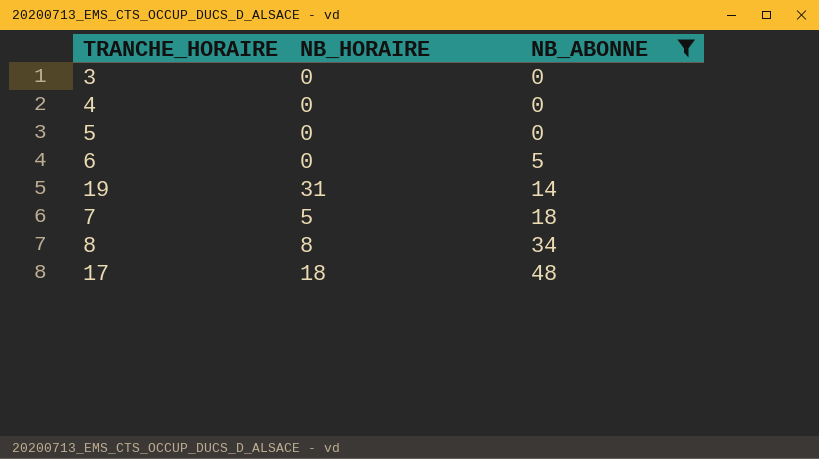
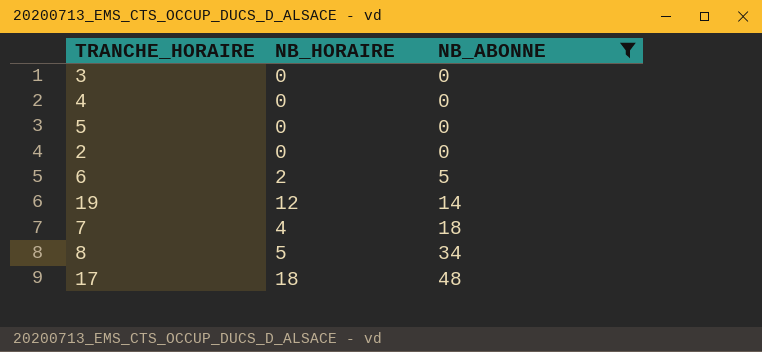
row 2: none -> 0 | 0
6 | NB_HORAIRE: 0 -> 2
19 | NB_HORAIRE: 31 -> 12
7 | NB_HORAIRE: 5 -> 4
8 | NB_HORAIRE: 8 -> 5

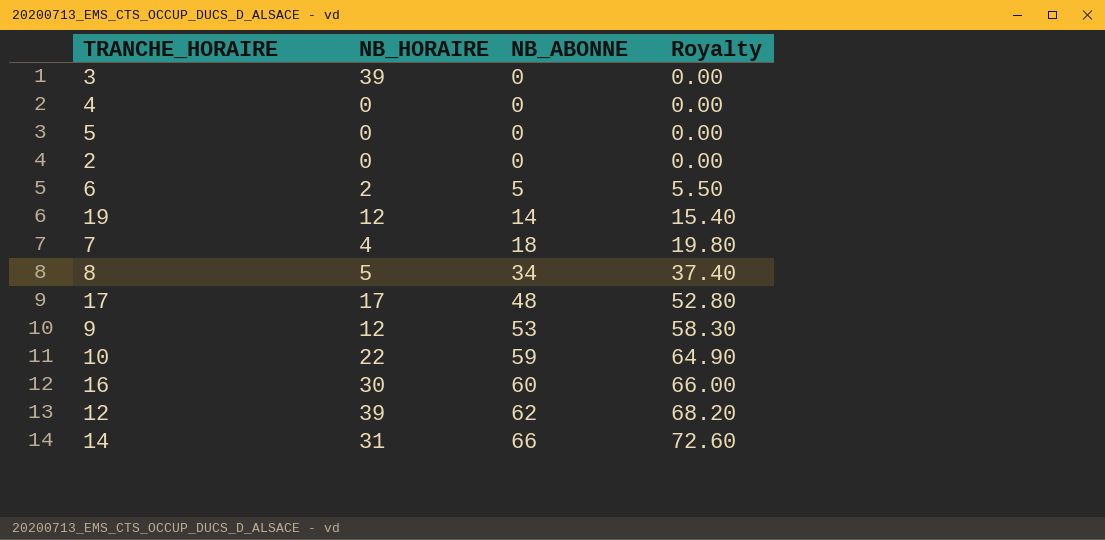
filter: NB_ABONNE <= 48 -> none
column Royalty | formula: none -> [NB_ABONNE] * 1.1
3 | NB_HORAIRE: 0 -> 39
17 | NB_HORAIRE: 18 -> 17

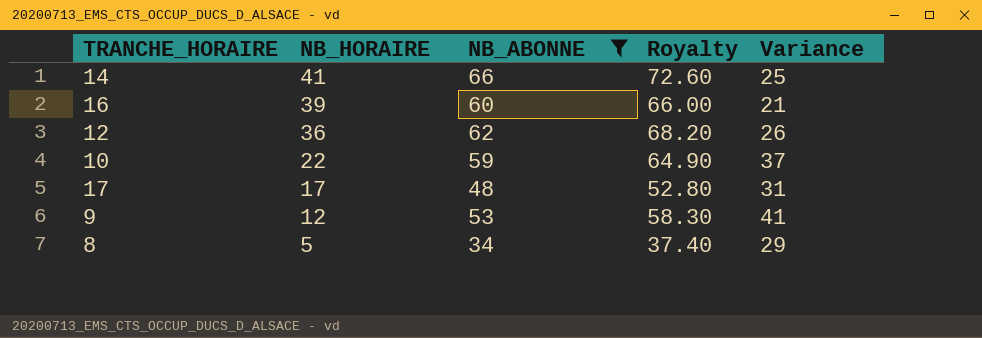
filter: none -> NB_ABONNE >= 34
row order: NB_ABONNE ascending -> NB_HORAIRE descending
column Variance | formula: none -> [NB_ABONNE] - [NB_HORAIRE]
14 | NB_HORAIRE: 31 -> 41
16 | NB_HORAIRE: 30 -> 39
12 | NB_HORAIRE: 39 -> 36

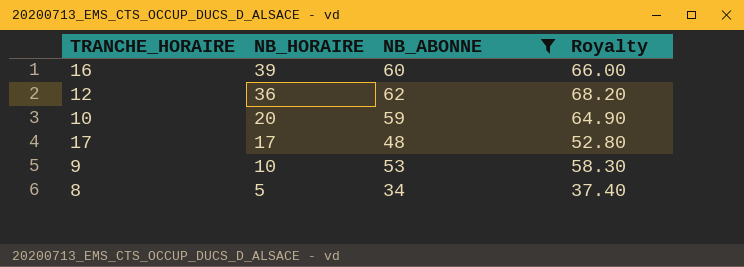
column Variance | formula: [NB_ABONNE] - [NB_HORAIRE] -> none
row 14: 41 | 66 | 72.60 | 25 -> none
10 | NB_HORAIRE: 22 -> 20
9 | NB_HORAIRE: 12 -> 10

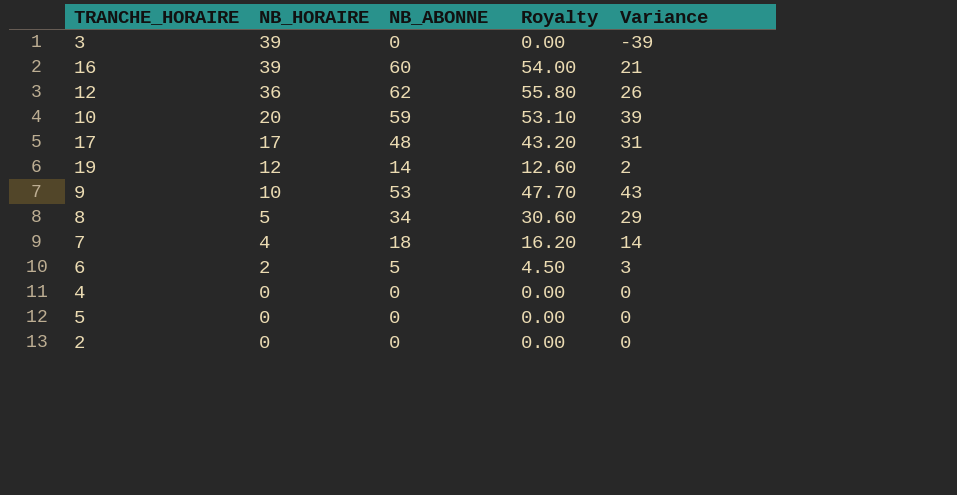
filter: NB_ABONNE >= 34 -> none
column Royalty | formula: [NB_ABONNE] * 1.1 -> [NB_ABONNE] * 0.9
column Variance | formula: none -> [NB_ABONNE] - [NB_HORAIRE]

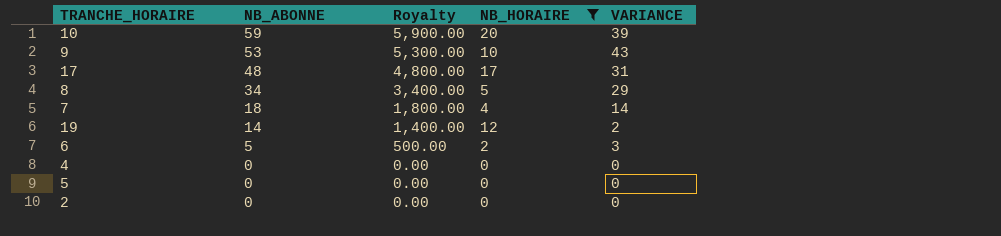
filter: none -> NB_HORAIRE <= 20
row order: NB_HORAIRE descending -> NB_ABONNE descending
column Royalty | formula: [NB_ABONNE] * 0.9 -> [NB_ABONNE] * 100
column NB_HORAIRE | position: 2 -> 4
column name: Variance -> VARIANCE

